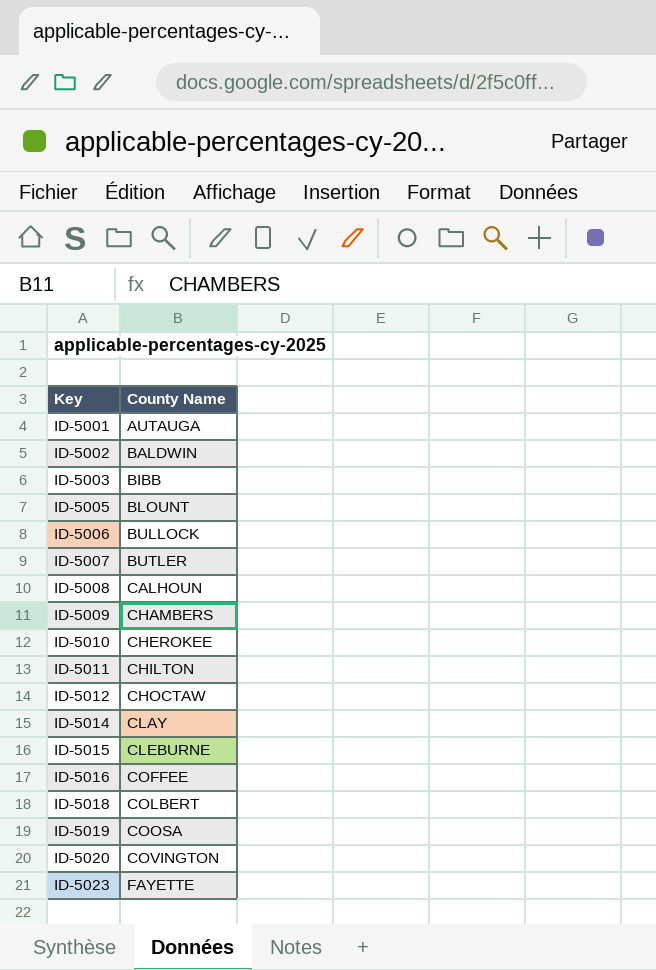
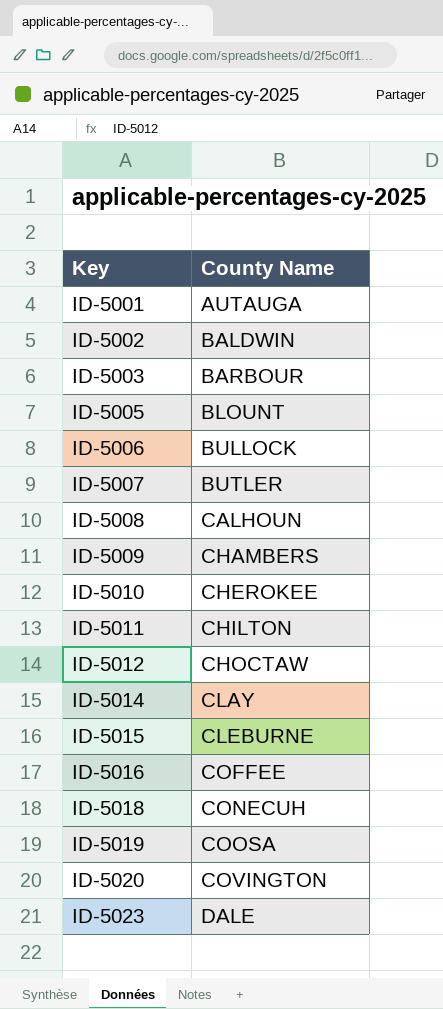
ID-5003 | County Name: BIBB -> BARBOUR
ID-5018 | County Name: COLBERT -> CONECUH
ID-5023 | County Name: FAYETTE -> DALE

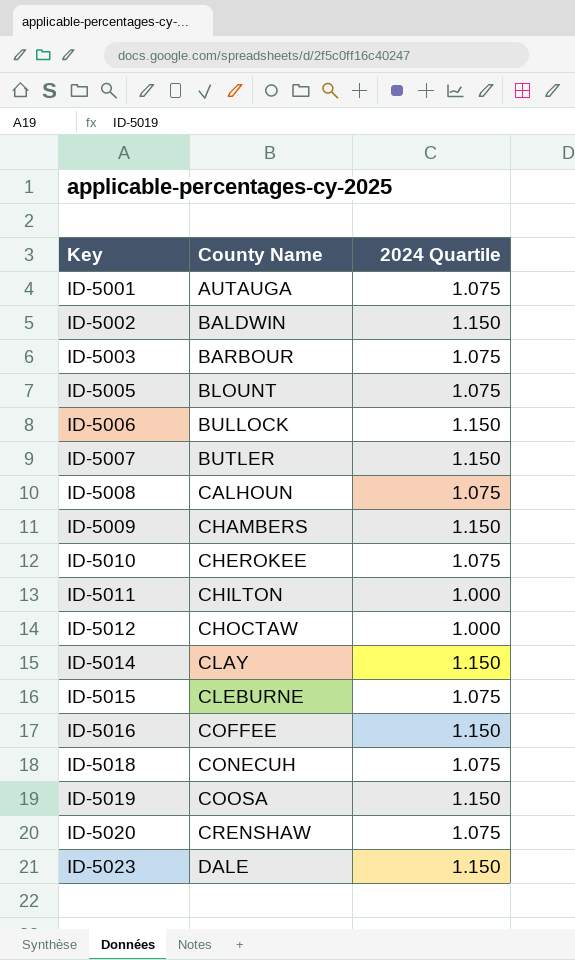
column 2024 Quartile | position: none -> 3
ID-5020 | County Name: COVINGTON -> CRENSHAW

